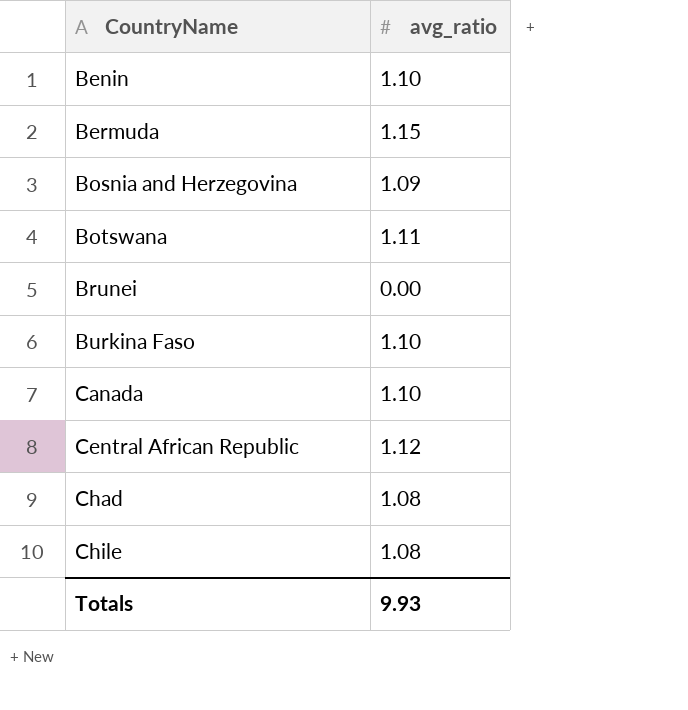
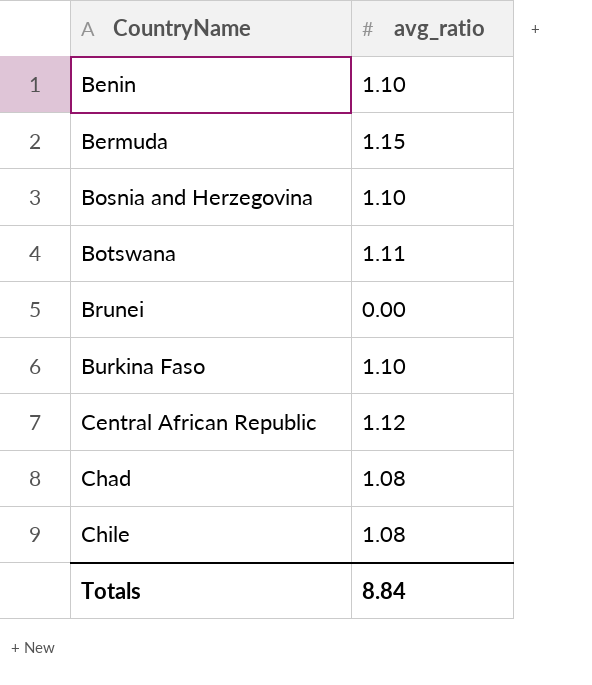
row Canada: 1.10 -> none
Bosnia and Herzegovina | avg_ratio: 1.09 -> 1.10
Totals | avg_ratio: 9.93 -> 8.84

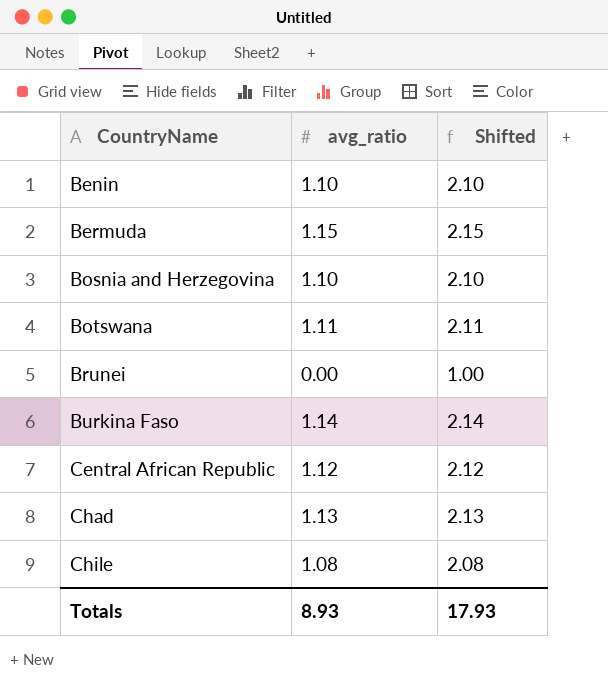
column Shifted | formula: none -> [avg_ratio] + 1
Burkina Faso | avg_ratio: 1.10 -> 1.14
Chad | avg_ratio: 1.08 -> 1.13
Totals | avg_ratio: 8.84 -> 8.93

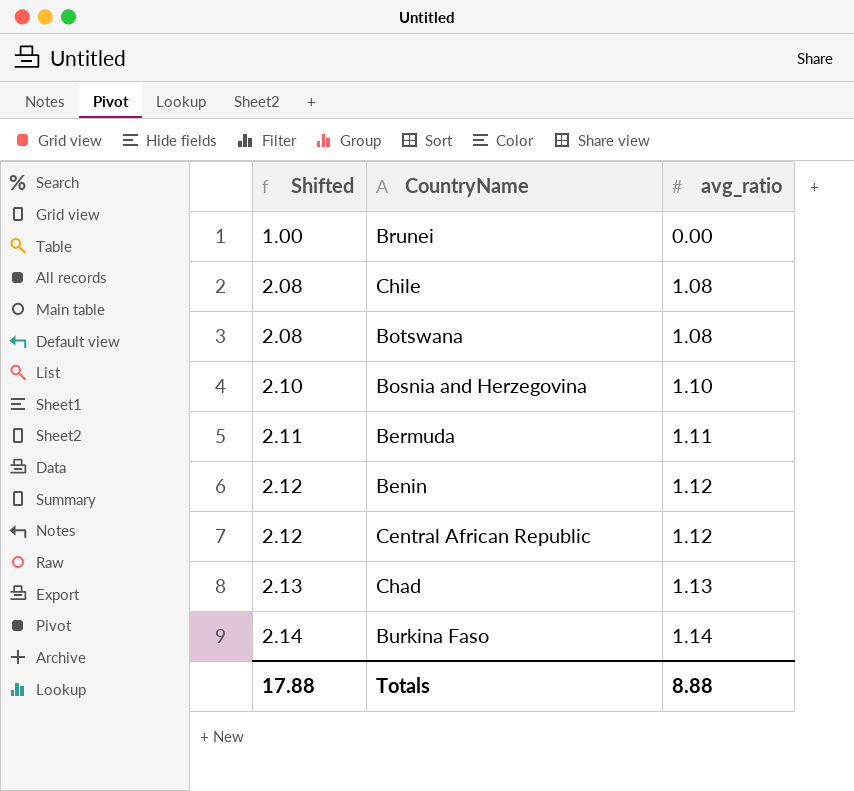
row order: CountryName ascending -> Shifted ascending
column Shifted | position: 3 -> 1
Botswana | Shifted: 2.11 -> 2.08
Botswana | avg_ratio: 1.11 -> 1.08
Bermuda | Shifted: 2.15 -> 2.11
Bermuda | avg_ratio: 1.15 -> 1.11
Benin | Shifted: 2.10 -> 2.12
Benin | avg_ratio: 1.10 -> 1.12
Totals | Shifted: 17.93 -> 17.88
Totals | avg_ratio: 8.93 -> 8.88

